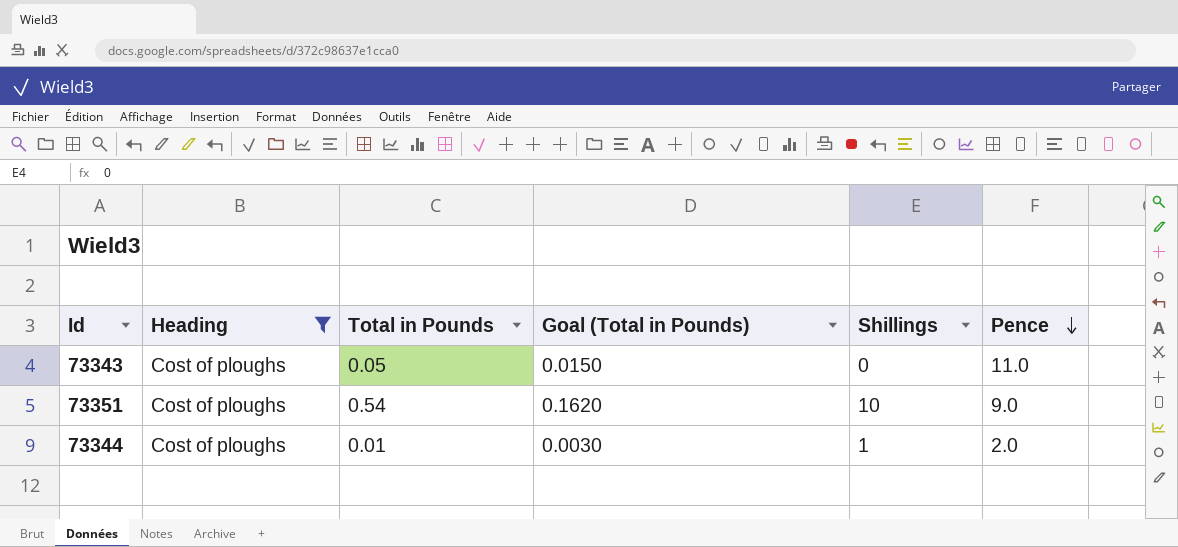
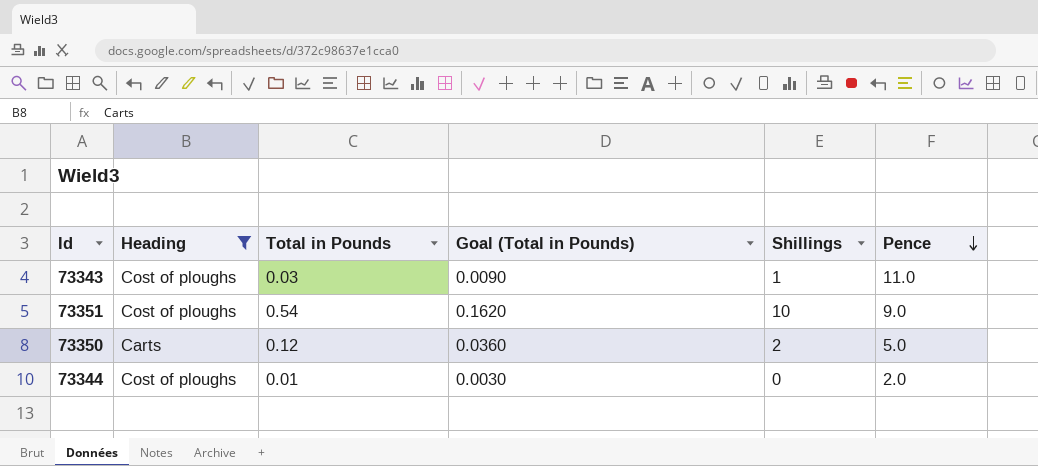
73343 | Total in Pounds: 0.05 -> 0.03
73343 | Goal (Total in Pounds): 0.0150 -> 0.0090
73343 | Shillings: 0 -> 1
row 73350: none -> Carts | 0.12 | 0.0360 | 2 | 5.0
73344 | Shillings: 1 -> 0

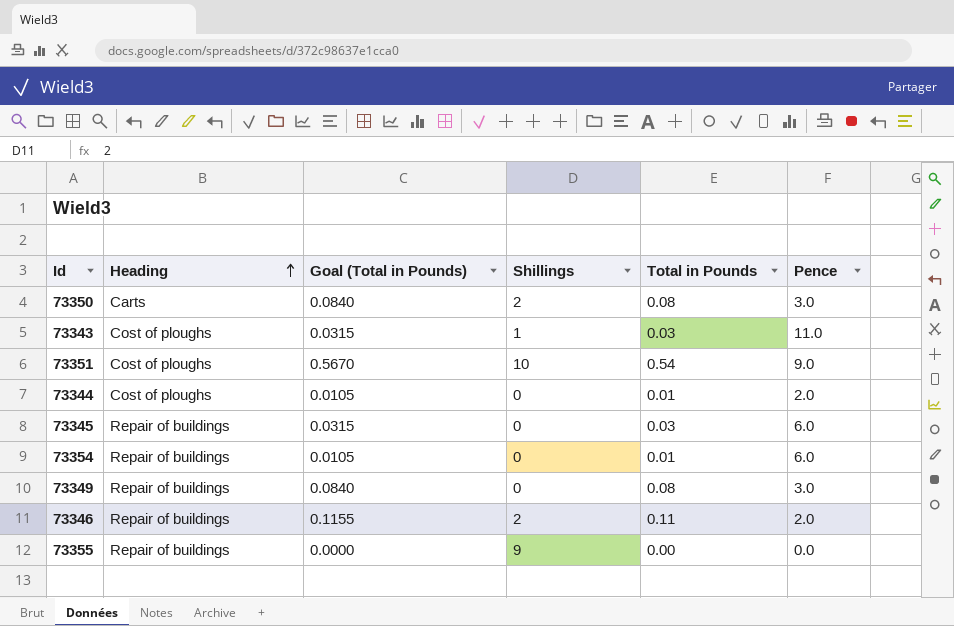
filter: Heading != Repair of buildings -> none
row order: Pence descending -> Heading ascending
column Goal (Total in Pounds) | formula: [Total in Pounds] * 0.3 -> [Total in Pounds] * 1.05
column Total in Pounds | position: 3 -> 5
73350 | Total in Pounds: 0.12 -> 0.08
73350 | Pence: 5.0 -> 3.0

